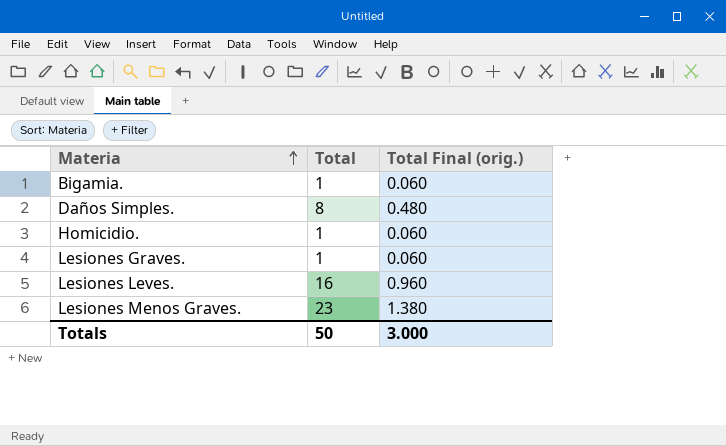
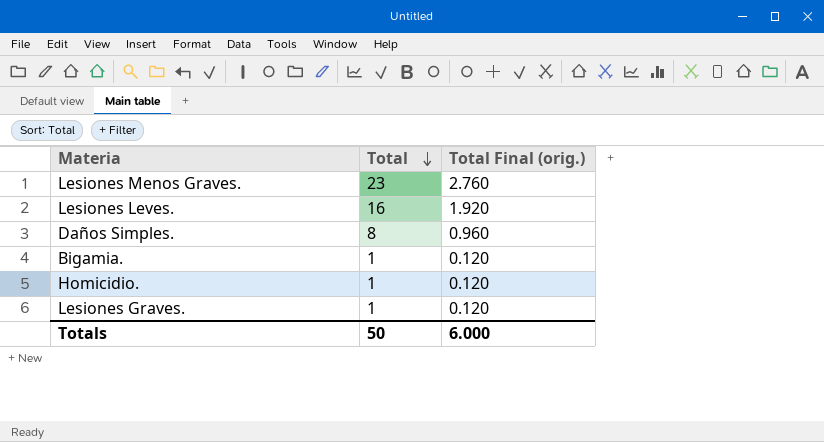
row order: Materia ascending -> Total descending
column Total Final (orig.) | formula: [Total] * 0.06 -> [Total] * 0.12
Totals | Total Final (orig.): 3.000 -> 6.000

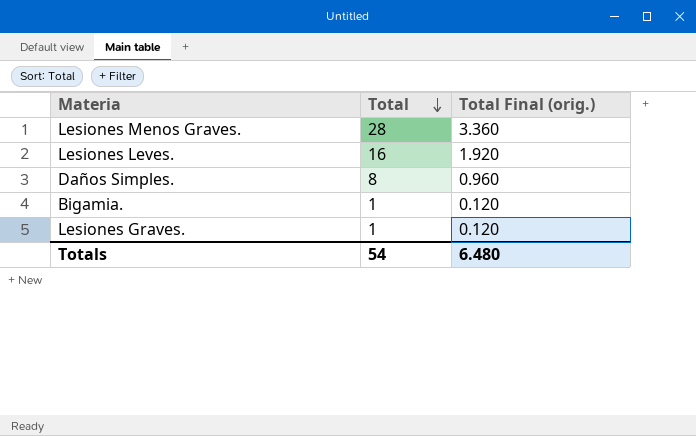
row Homicidio.: 1 | 0.120 -> none
Lesiones Menos Graves. | Total: 23 -> 28
Lesiones Menos Graves. | Total Final (orig.): 2.760 -> 3.360
Totals | Total: 50 -> 54
Totals | Total Final (orig.): 6.000 -> 6.480

